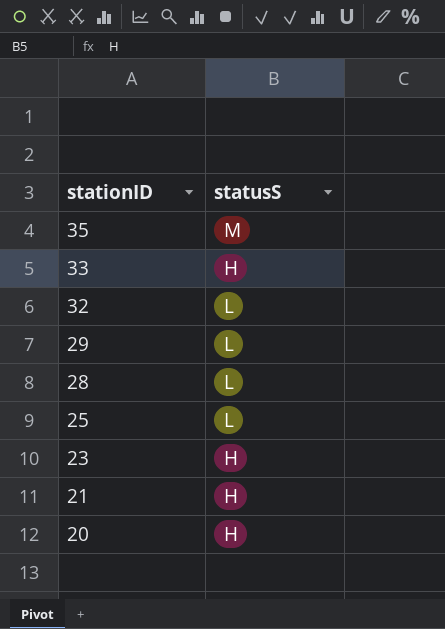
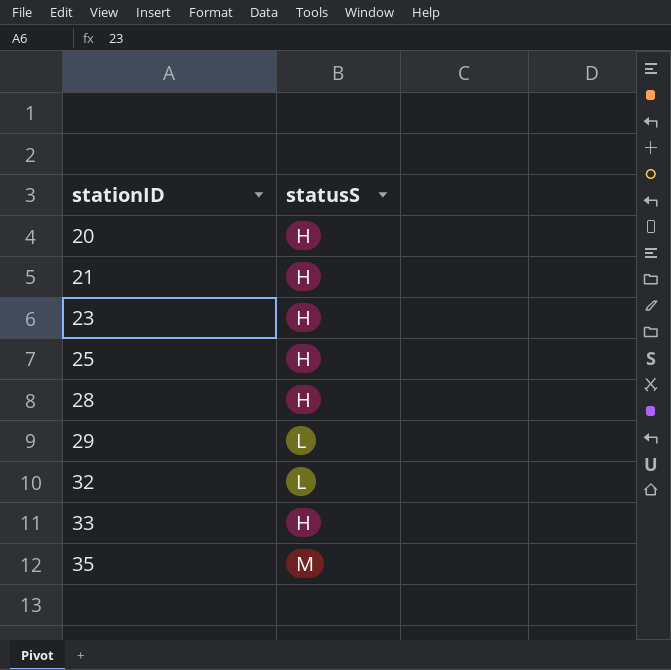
row order: stationID descending -> stationID ascending
25 | statusS: L -> H
28 | statusS: L -> H

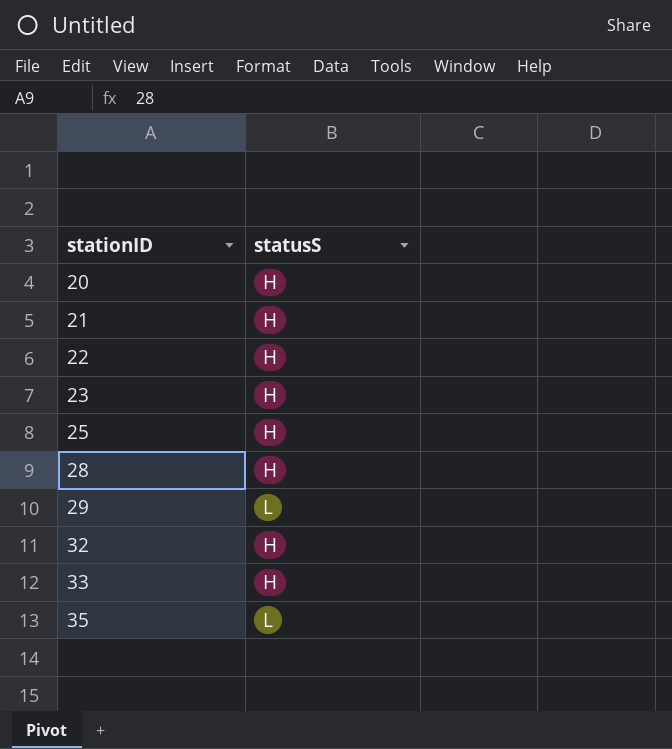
row 22: none -> H
32 | statusS: L -> H
35 | statusS: M -> L

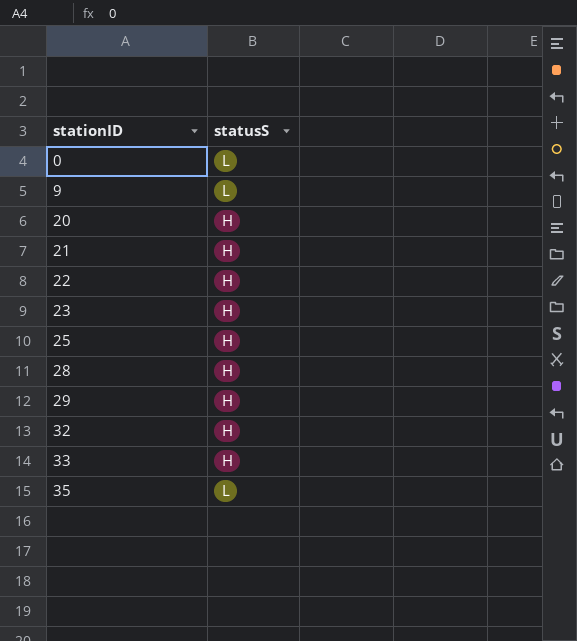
row 0: none -> L
row 9: none -> L
29 | statusS: L -> H

